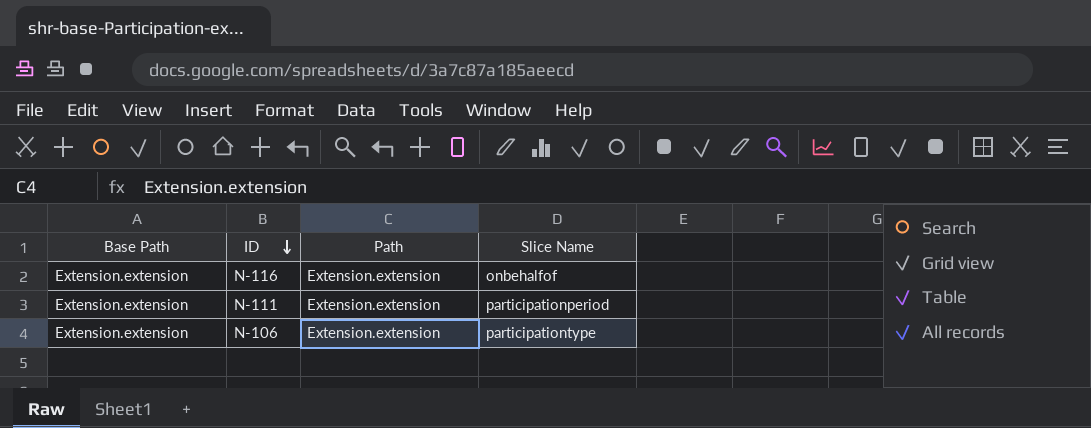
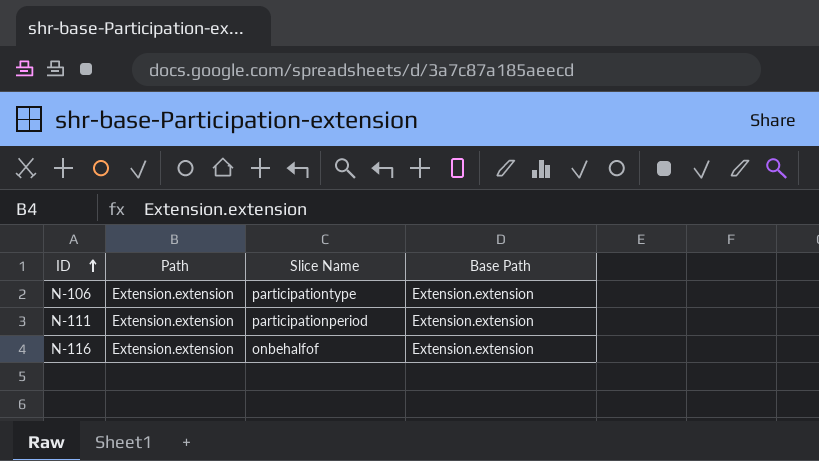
row order: ID descending -> ID ascending
column Base Path | position: 1 -> 4

